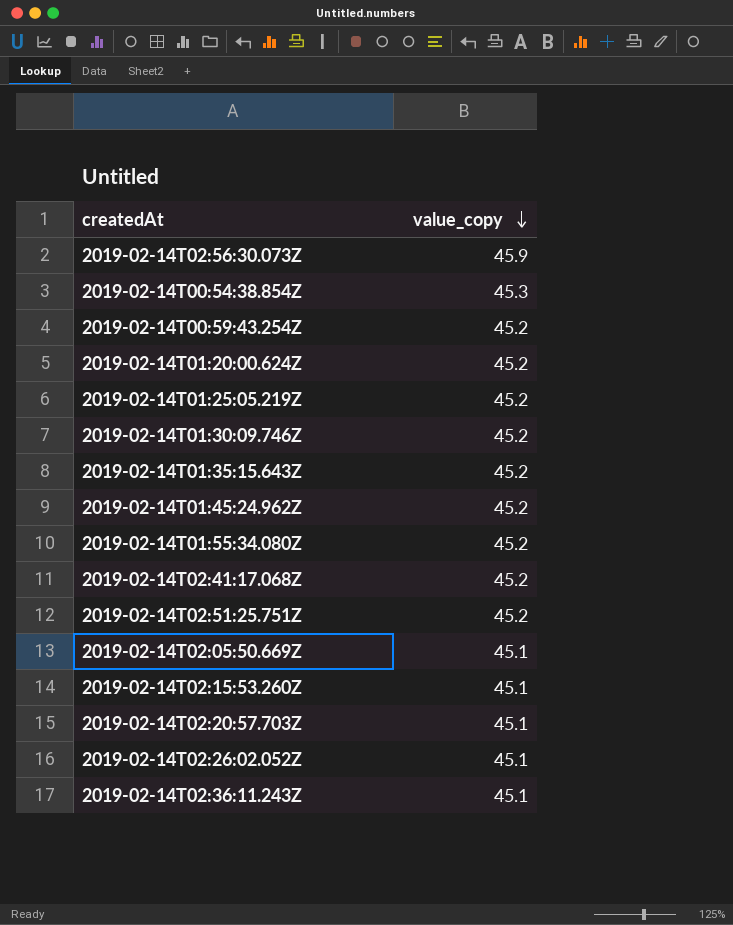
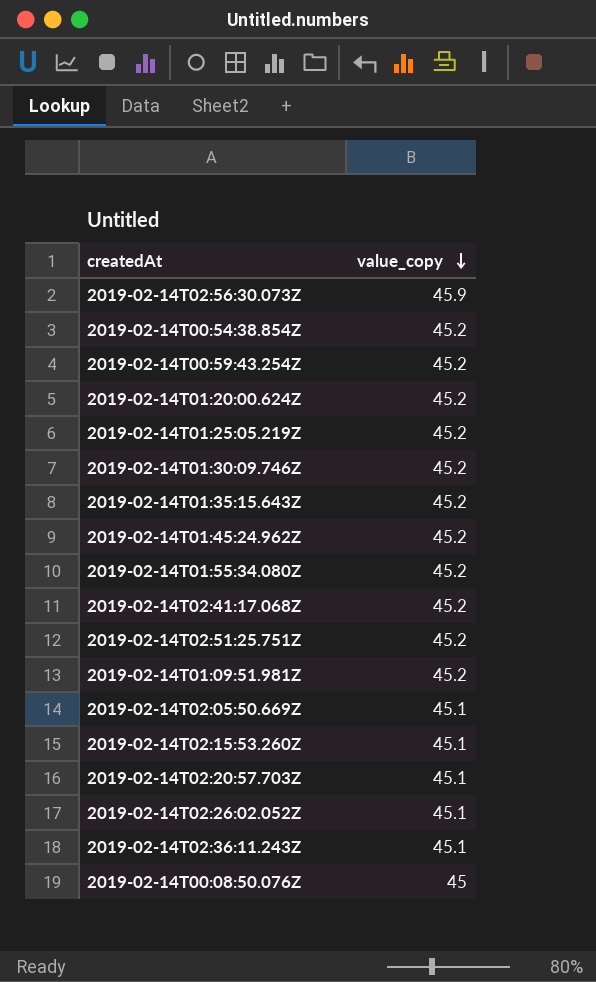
2019-02-14T00:54:38.854Z | value_copy: 45.3 -> 45.2
row 2019-02-14T01:09:51.981Z: none -> 45.2
row 2019-02-14T00:08:50.076Z: none -> 45

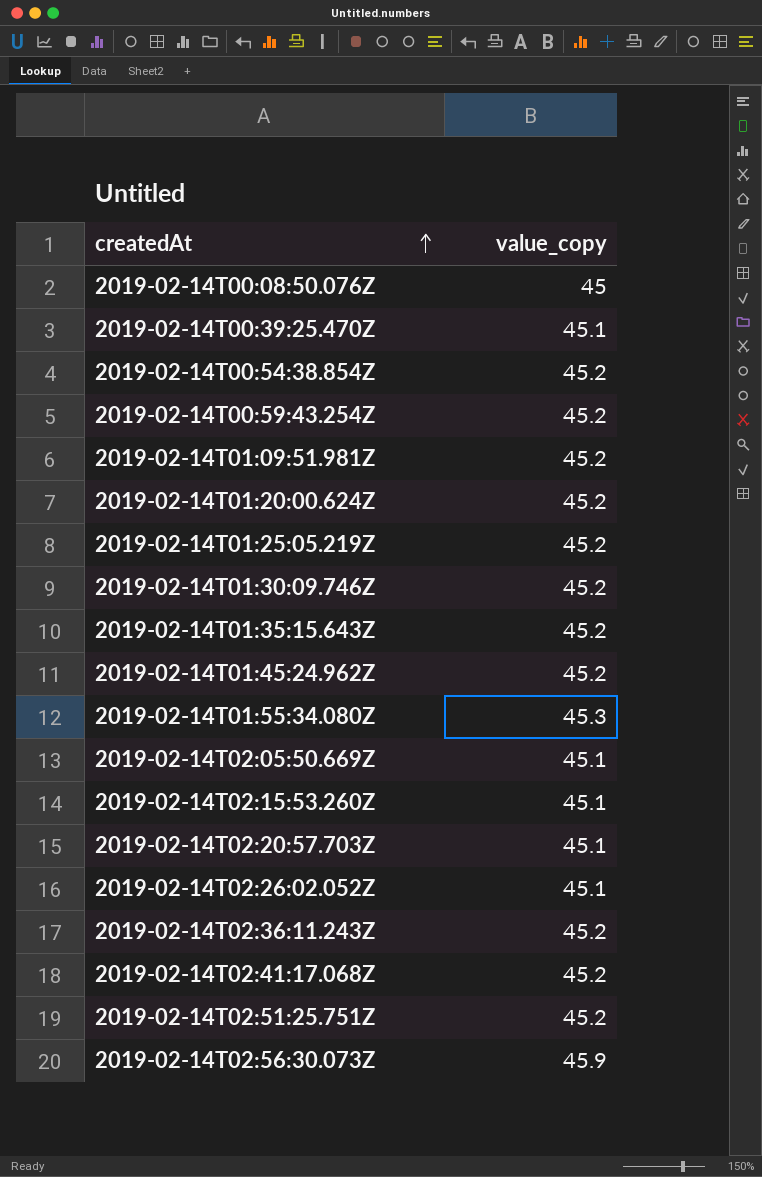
row order: value_copy descending -> createdAt ascending
row 2019-02-14T00:39:25.470Z: none -> 45.1
2019-02-14T01:55:34.080Z | value_copy: 45.2 -> 45.3
2019-02-14T02:36:11.243Z | value_copy: 45.1 -> 45.2

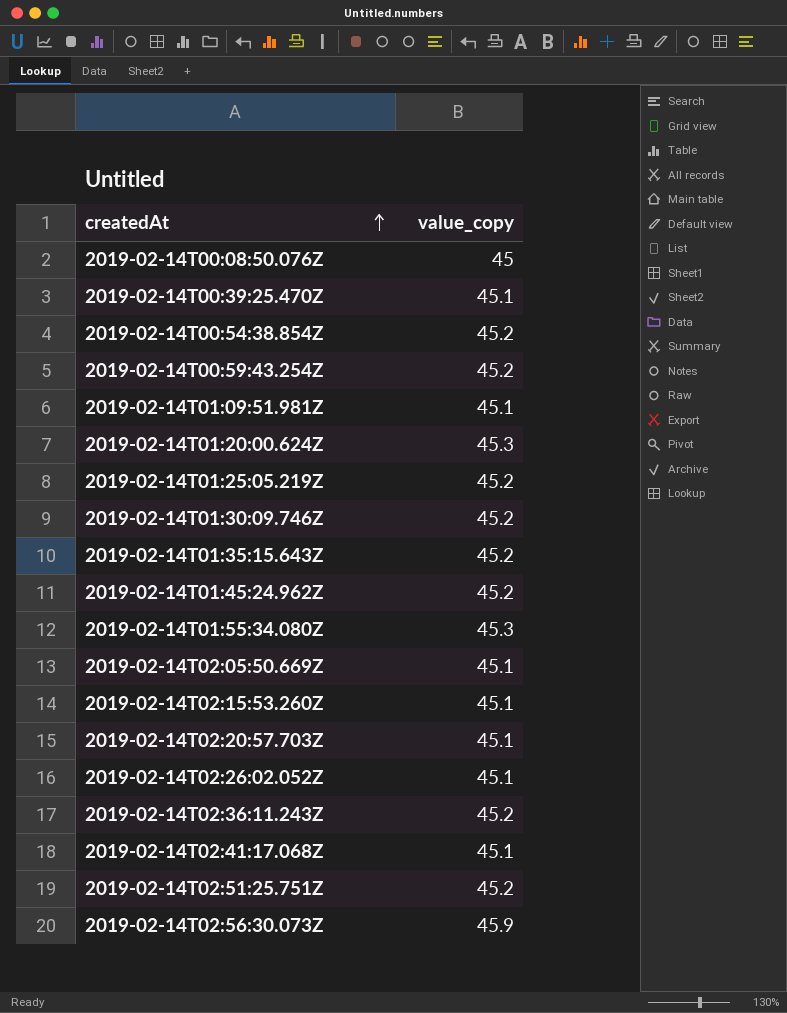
2019-02-14T01:09:51.981Z | value_copy: 45.2 -> 45.1
2019-02-14T01:20:00.624Z | value_copy: 45.2 -> 45.3
2019-02-14T02:41:17.068Z | value_copy: 45.2 -> 45.1

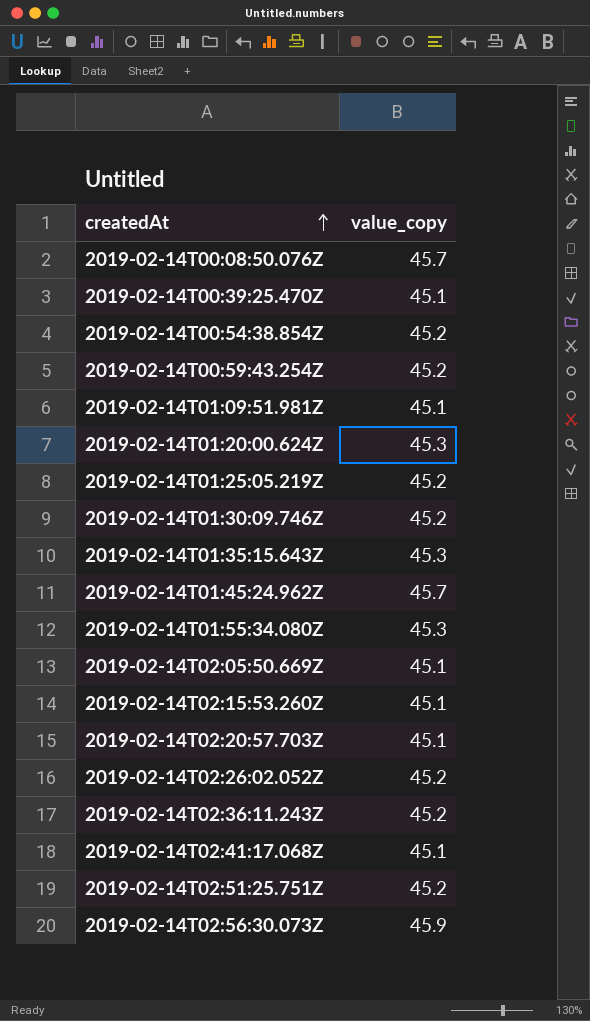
2019-02-14T00:08:50.076Z | value_copy: 45 -> 45.7
2019-02-14T01:35:15.643Z | value_copy: 45.2 -> 45.3
2019-02-14T01:45:24.962Z | value_copy: 45.2 -> 45.7
2019-02-14T02:26:02.052Z | value_copy: 45.1 -> 45.2

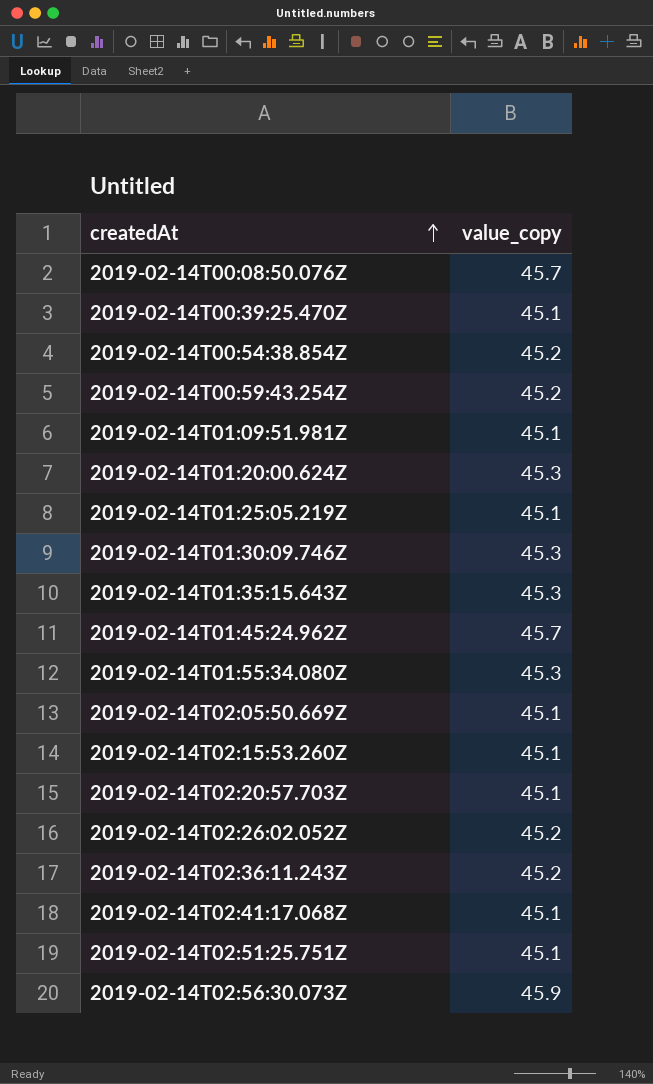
2019-02-14T01:25:05.219Z | value_copy: 45.2 -> 45.1
2019-02-14T01:30:09.746Z | value_copy: 45.2 -> 45.3
2019-02-14T02:51:25.751Z | value_copy: 45.2 -> 45.1

